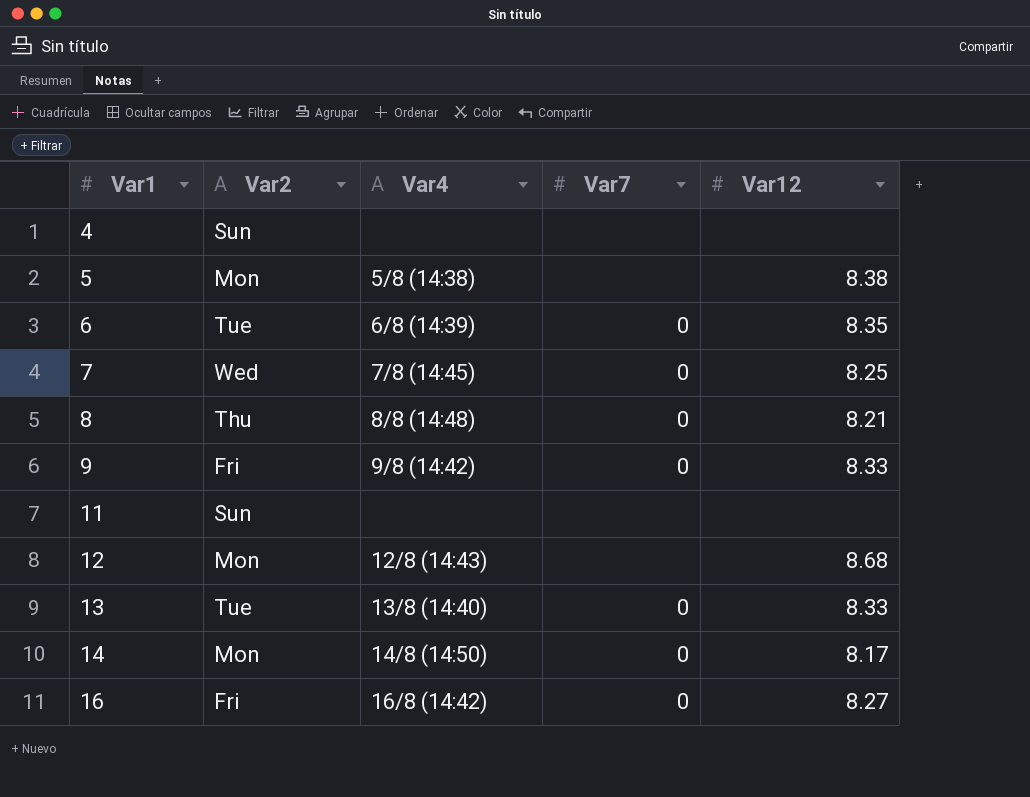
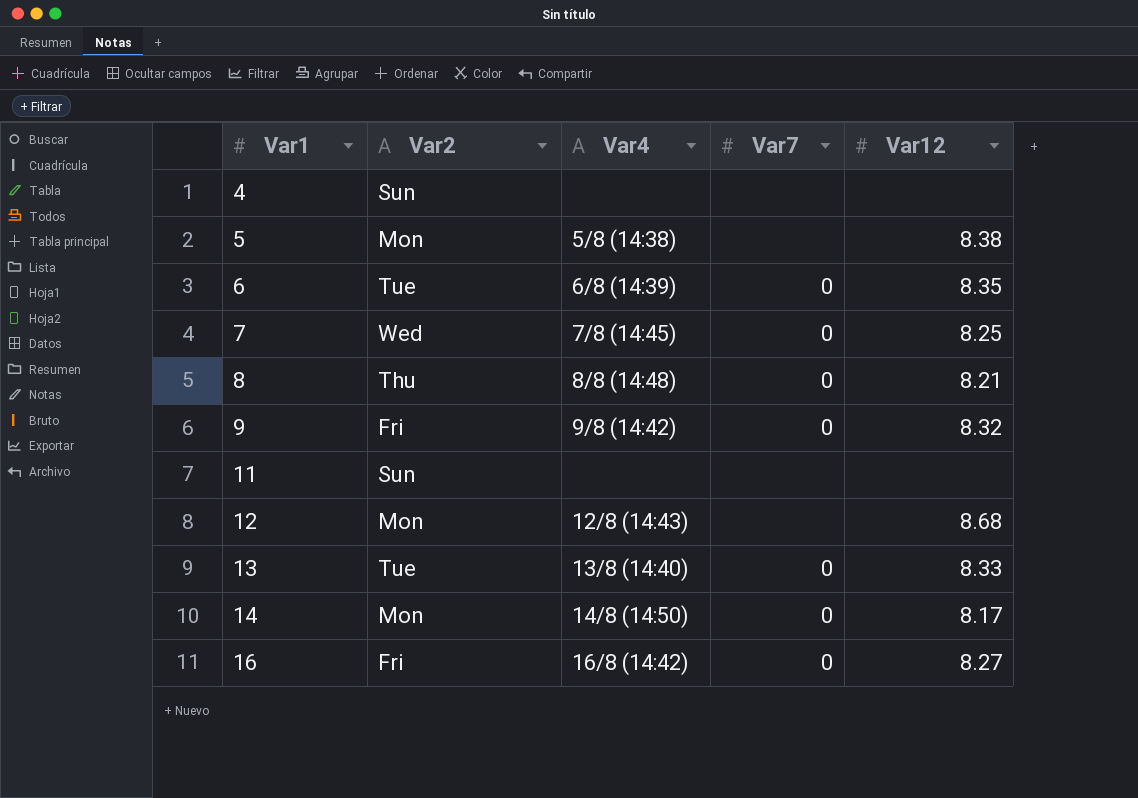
9 | Var12: 8.33 -> 8.32

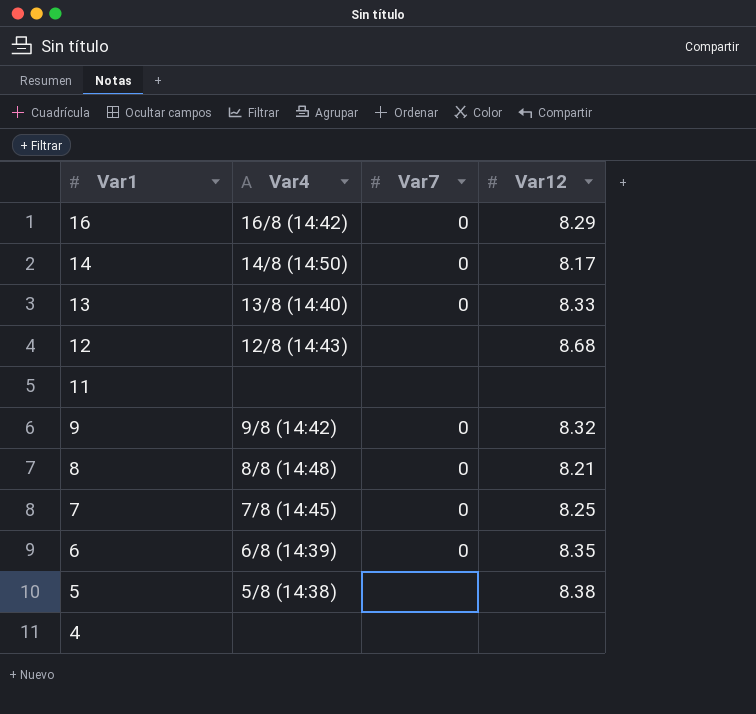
row order: Var1 ascending -> Var1 descending
column Var2 | position: 2 -> none
16 | Var12: 8.27 -> 8.29

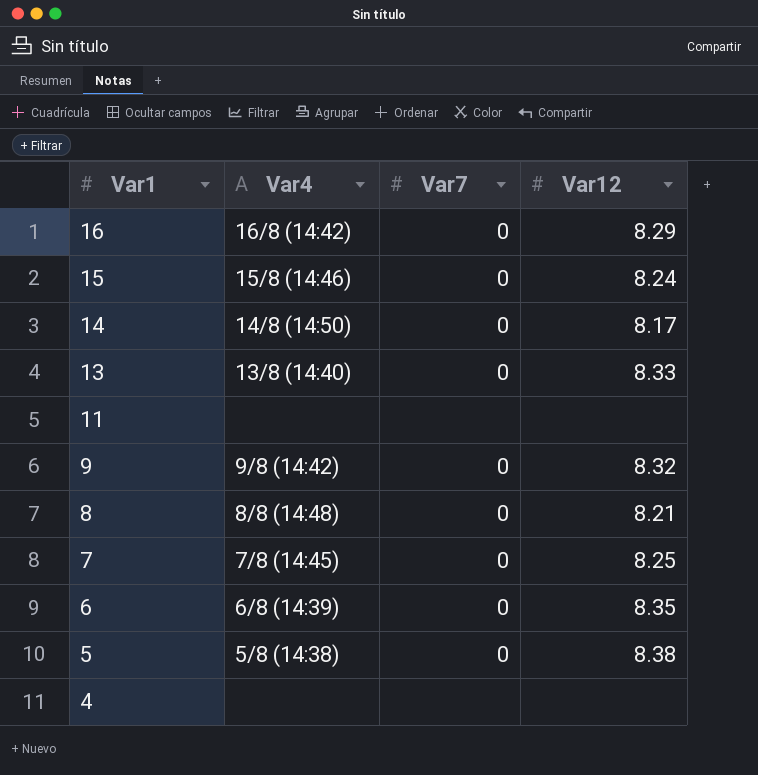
row 12: 12/8 (14:43) | none | 8.68 -> none
row 15: none -> 15/8 (14:46) | 0 | 8.24
5 | Var7: none -> 0

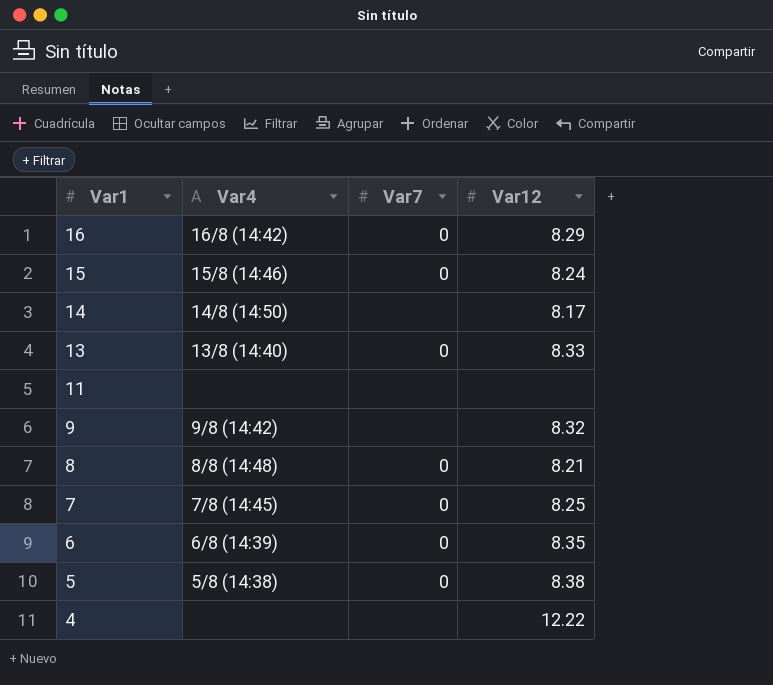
14 | Var7: 0 -> none
9 | Var7: 0 -> none
4 | Var12: none -> 12.22

